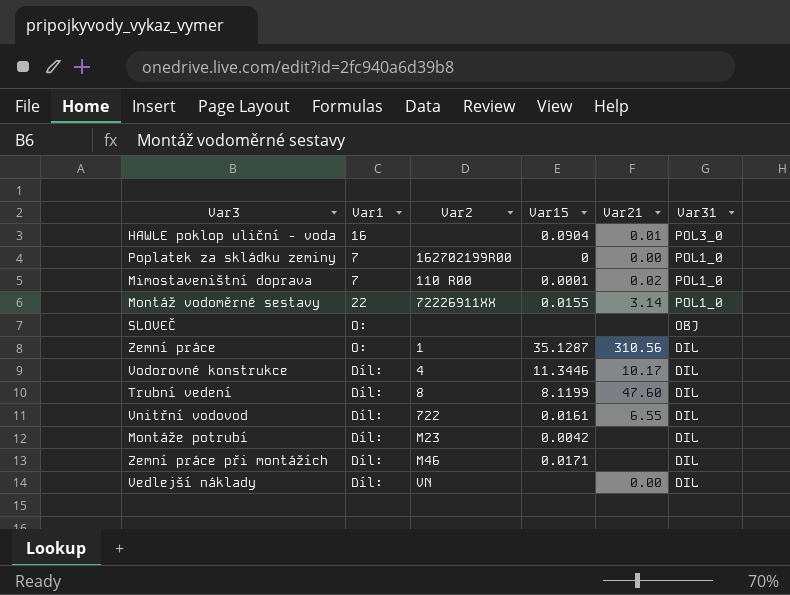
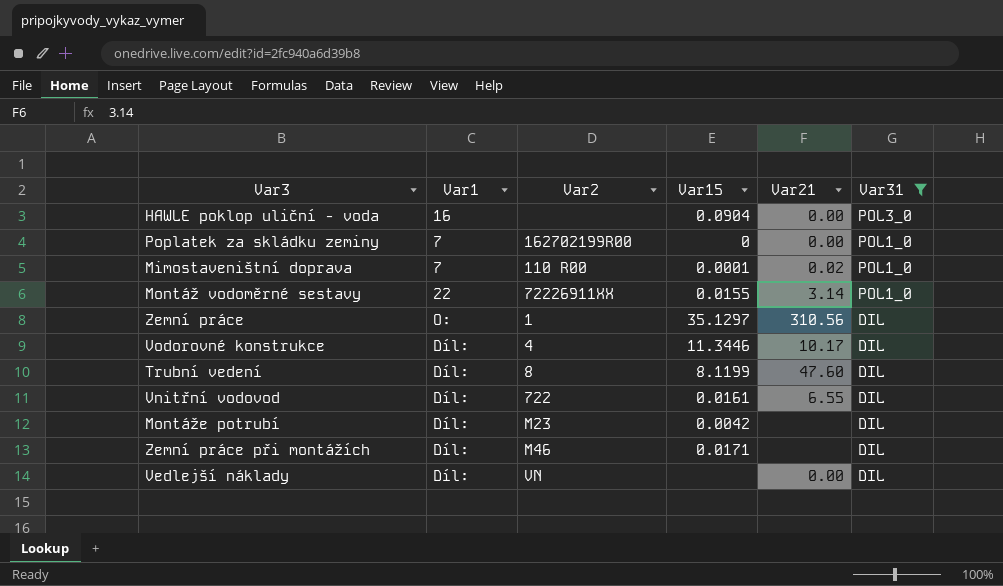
filter: none -> Var31 != OBJ
HAWLE poklop uliční - voda | Var21: 0.01 -> 0.00
Zemní práce | Var15: 35.1287 -> 35.1297

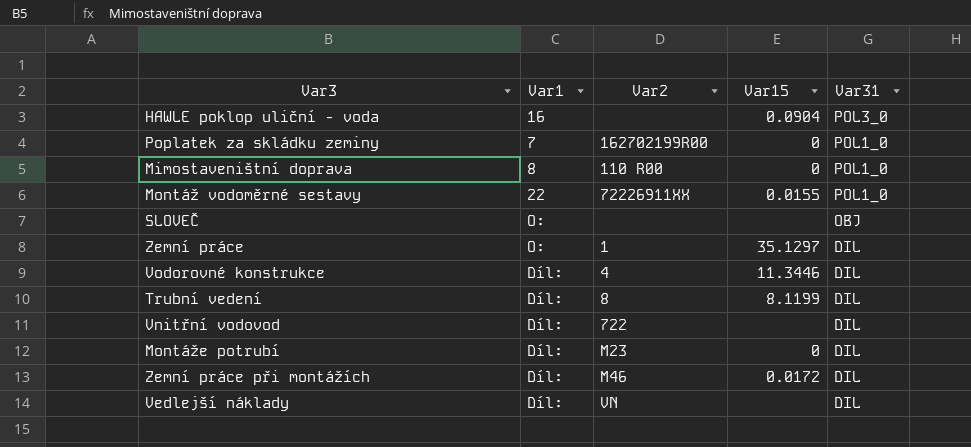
filter: Var31 != OBJ -> none
column Var21 | position: 5 -> none
Mimostaveništní doprava | Var1: 7 -> 8
Mimostaveništní doprava | Var15: 0.0001 -> 0
Vnitřní vodovod | Var15: 0.0161 -> none
Montáže potrubí | Var15: 0.0042 -> 0
Zemní práce při montážích | Var15: 0.0171 -> 0.0172

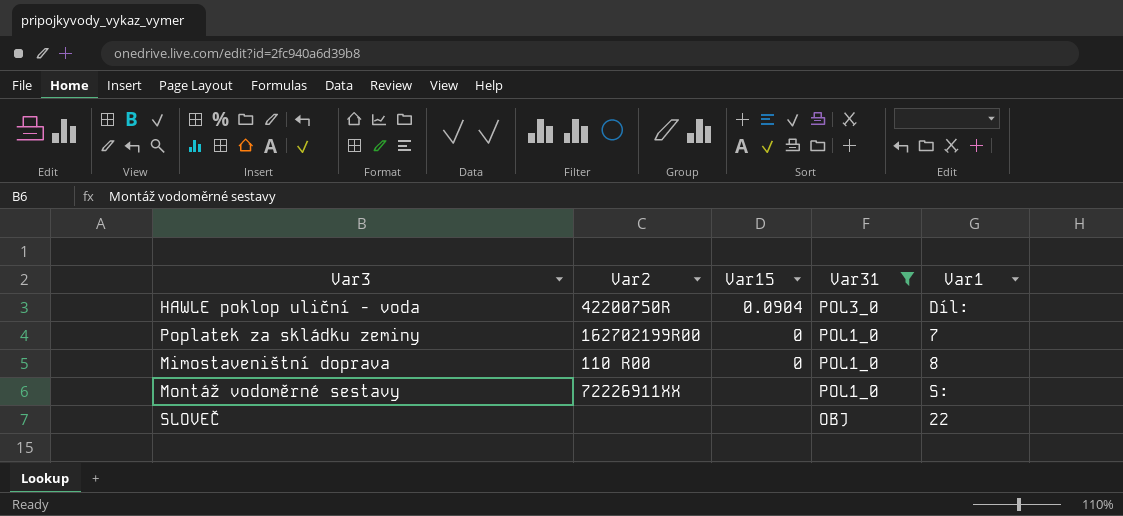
filter: none -> Var31 != DIL
column Var1 | position: 2 -> 5
HAWLE poklop uliční - voda | Var2: none -> 42200750R
HAWLE poklop uliční - voda | Var1: 16 -> Díl:
Montáž vodoměrné sestavy | Var15: 0.0155 -> none
Montáž vodoměrné sestavy | Var1: 22 -> S:
SLOVEČ | Var1: O: -> 22

